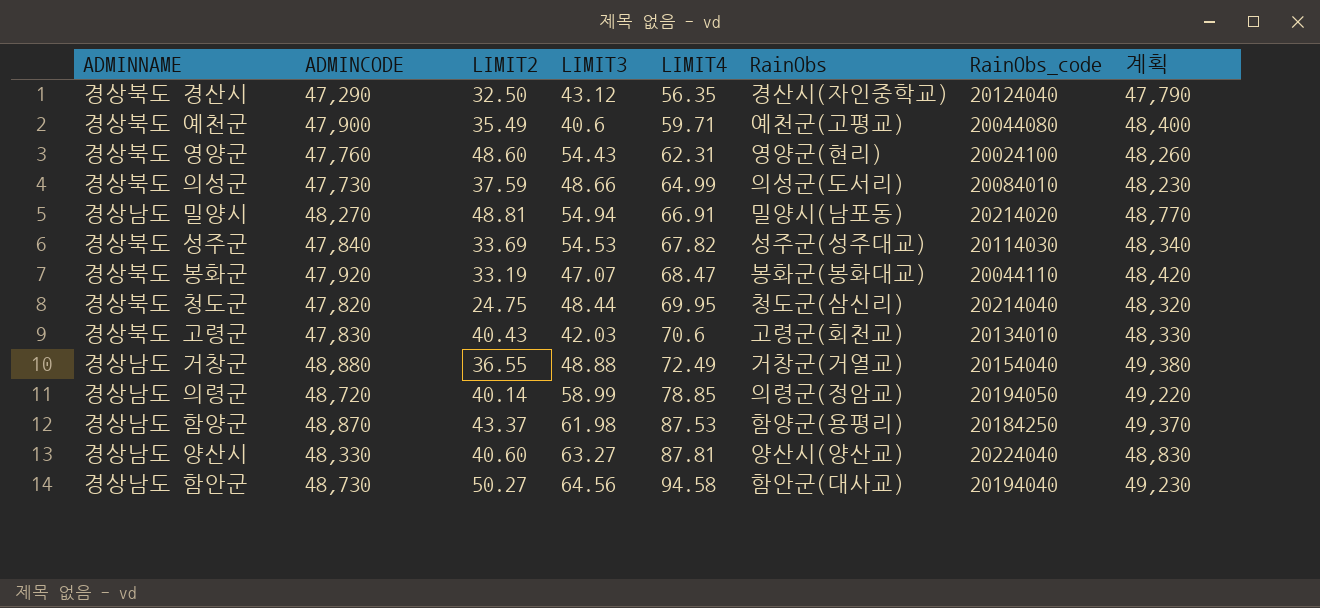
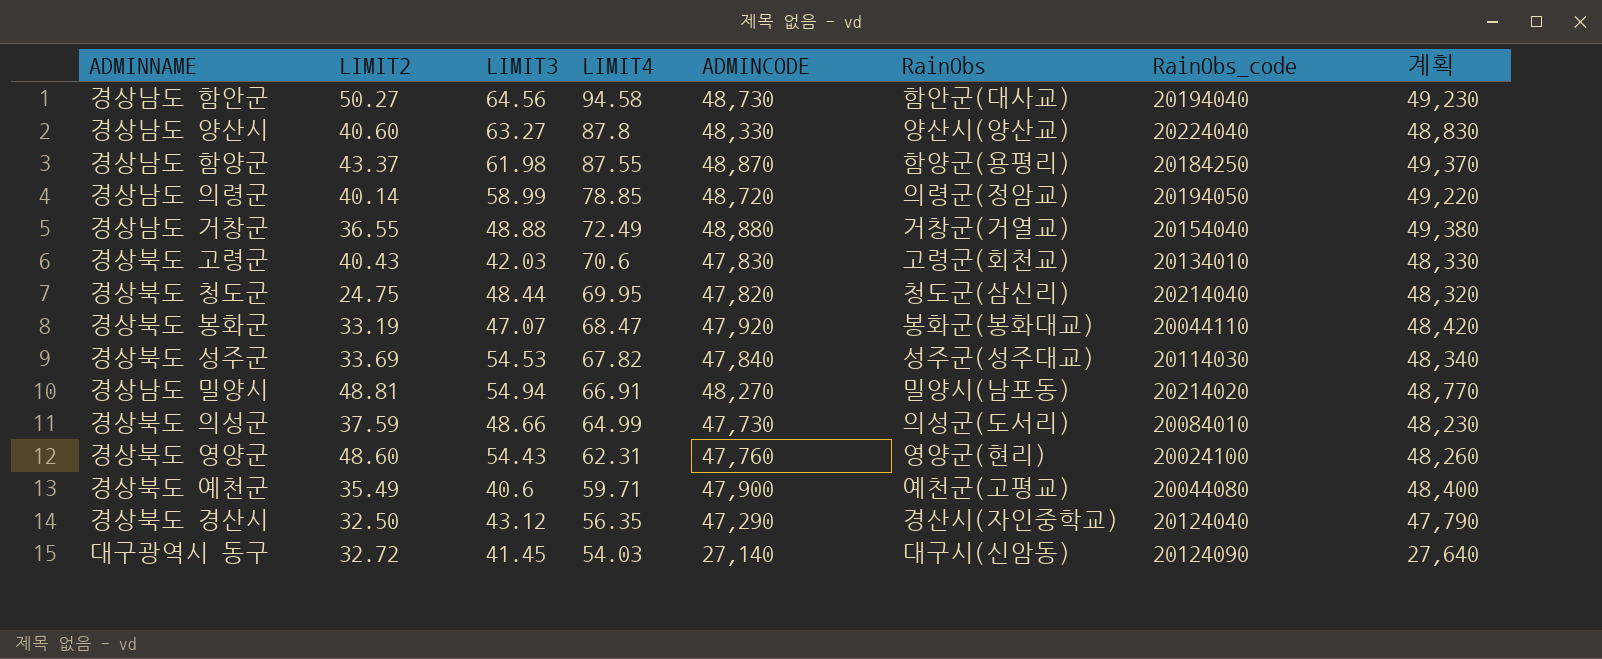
row order: LIMIT4 ascending -> LIMIT4 descending
column ADMINCODE | position: 2 -> 5
경상남도 양산시 | LIMIT4: 87.81 -> 87.8
경상남도 함양군 | LIMIT4: 87.53 -> 87.55
row 대구광역시 동구: none -> 32.72 | 41.45 | 54.03 | 27,140 | 대구시(신암동) | 20124090 | 27,640

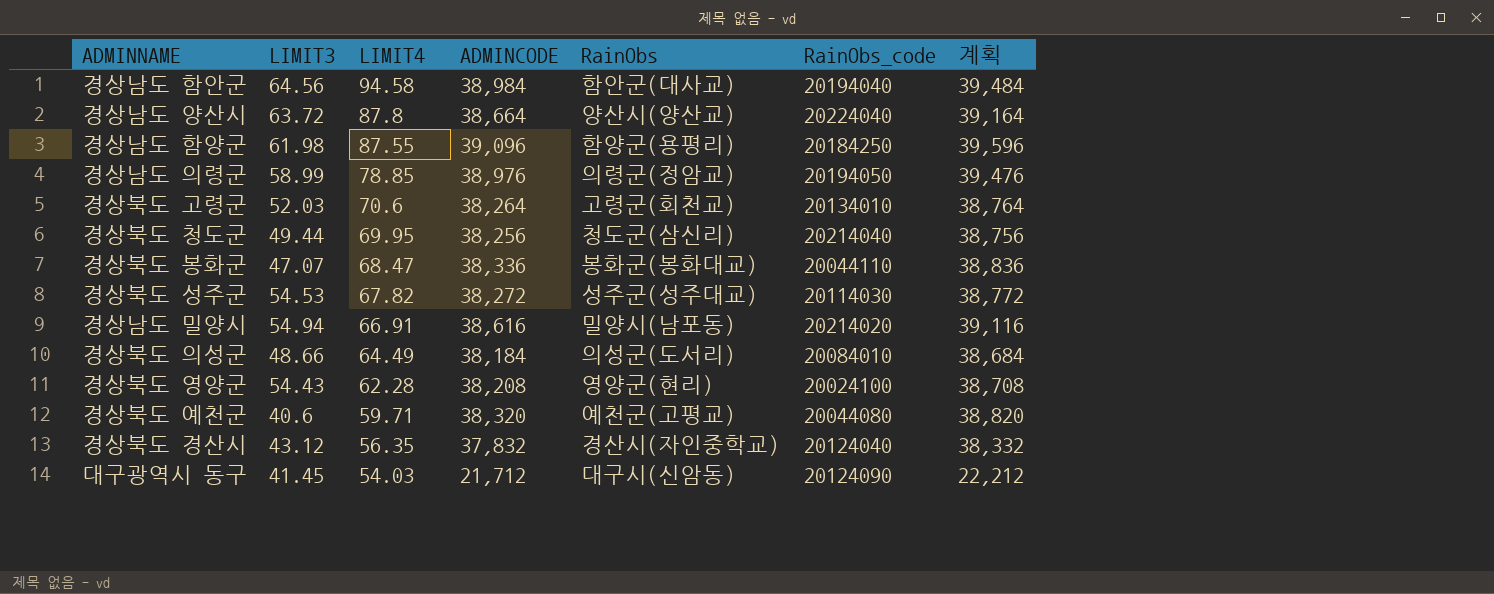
column LIMIT2 | position: 2 -> none
row 경상남도 거창군: 36.55 | 48.88 | 72.49 | 48,880 | 거창군(거열교) | 20154040 | 49,380 -> none
경상남도 함안군 | ADMINCODE: 48,730 -> 38,984
경상남도 함안군 | 계획: 49,230 -> 39,484
경상남도 양산시 | LIMIT3: 63.27 -> 63.72
경상남도 양산시 | ADMINCODE: 48,330 -> 38,664
경상남도 양산시 | 계획: 48,830 -> 39,164
경상남도 함양군 | ADMINCODE: 48,870 -> 39,096
경상남도 함양군 | 계획: 49,370 -> 39,596
경상남도 의령군 | ADMINCODE: 48,720 -> 38,976
경상남도 의령군 | 계획: 49,220 -> 39,476
경상북도 고령군 | LIMIT3: 42.03 -> 52.03
경상북도 고령군 | ADMINCODE: 47,830 -> 38,264
경상북도 고령군 | 계획: 48,330 -> 38,764
경상북도 청도군 | LIMIT3: 48.44 -> 49.44
경상북도 청도군 | ADMINCODE: 47,820 -> 38,256
경상북도 청도군 | 계획: 48,320 -> 38,756
경상북도 봉화군 | ADMINCODE: 47,920 -> 38,336
경상북도 봉화군 | 계획: 48,420 -> 38,836
경상북도 성주군 | ADMINCODE: 47,840 -> 38,272
경상북도 성주군 | 계획: 48,340 -> 38,772
경상남도 밀양시 | ADMINCODE: 48,270 -> 38,616
경상남도 밀양시 | 계획: 48,770 -> 39,116
경상북도 의성군 | LIMIT4: 64.99 -> 64.49
경상북도 의성군 | ADMINCODE: 47,730 -> 38,184
경상북도 의성군 | 계획: 48,230 -> 38,684
경상북도 영양군 | LIMIT4: 62.31 -> 62.28
경상북도 영양군 | ADMINCODE: 47,760 -> 38,208
경상북도 영양군 | 계획: 48,260 -> 38,708
경상북도 예천군 | ADMINCODE: 47,900 -> 38,320
경상북도 예천군 | 계획: 48,400 -> 38,820
경상북도 경산시 | ADMINCODE: 47,290 -> 37,832
경상북도 경산시 | 계획: 47,790 -> 38,332
대구광역시 동구 | ADMINCODE: 27,140 -> 21,712
대구광역시 동구 | 계획: 27,640 -> 22,212

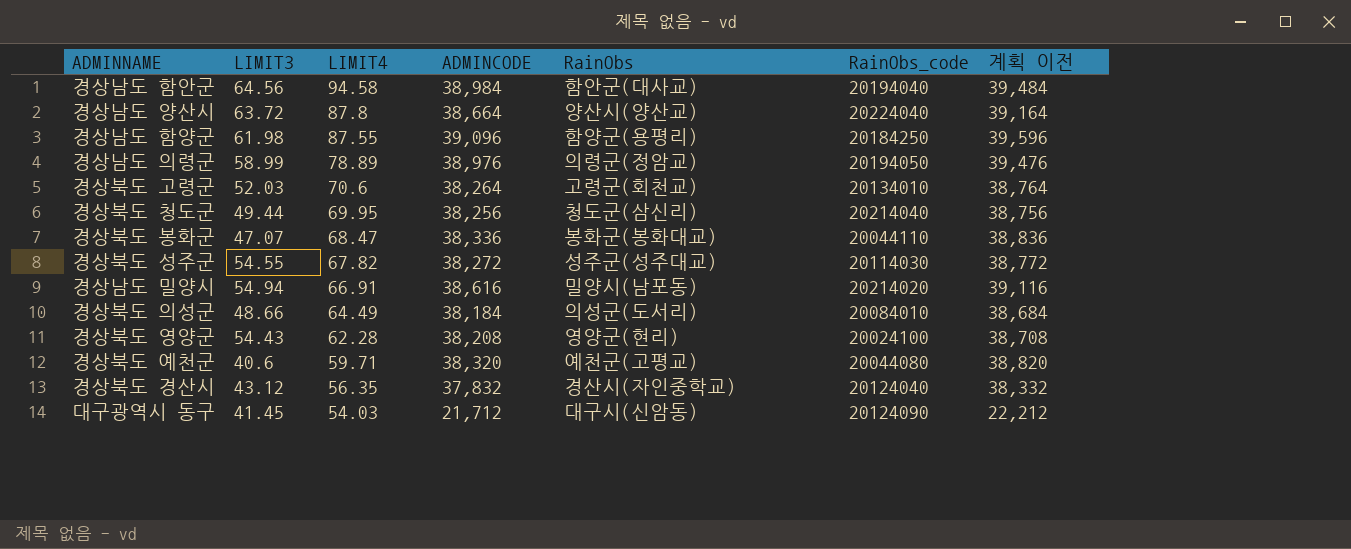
column name: 계획 -> 계획 이전
경상남도 의령군 | LIMIT4: 78.85 -> 78.89
경상북도 성주군 | LIMIT3: 54.53 -> 54.55

